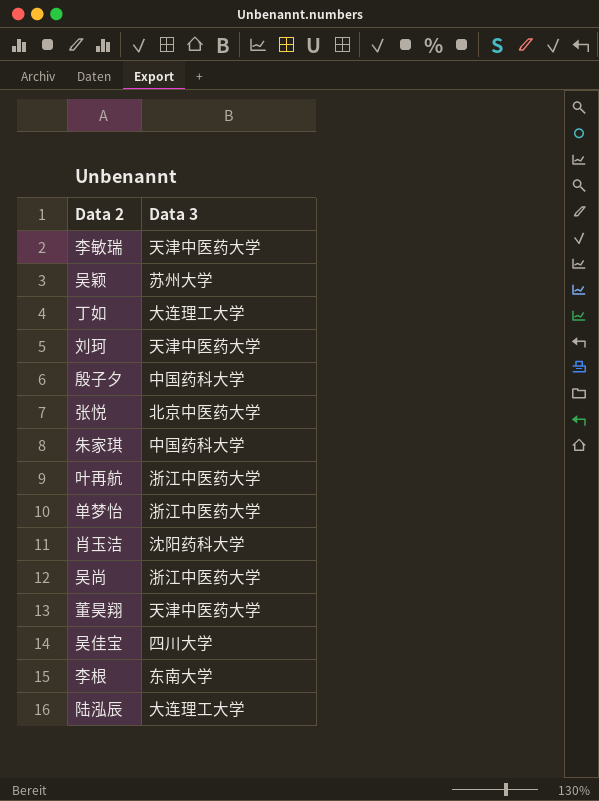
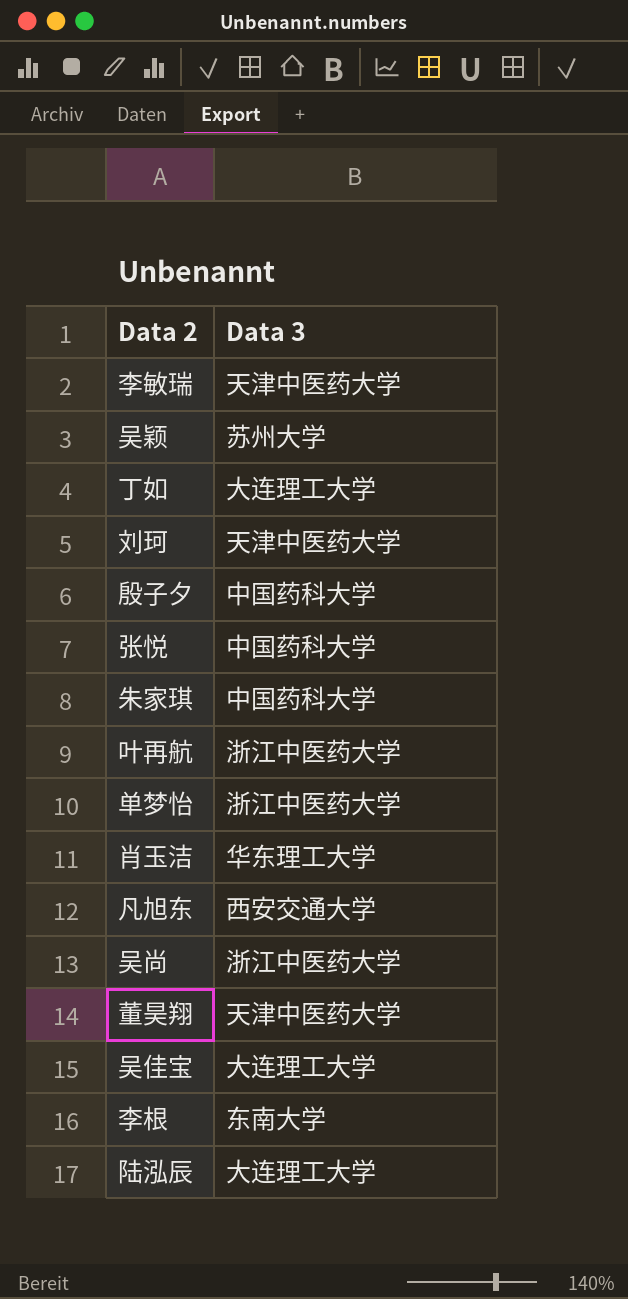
张悦 | Data 3: 北京中医药大学 -> 中国药科大学
肖玉洁 | Data 3: 沈阳药科大学 -> 华东理工大学
row 凡旭东: none -> 西安交通大学
吴佳宝 | Data 3: 四川大学 -> 大连理工大学

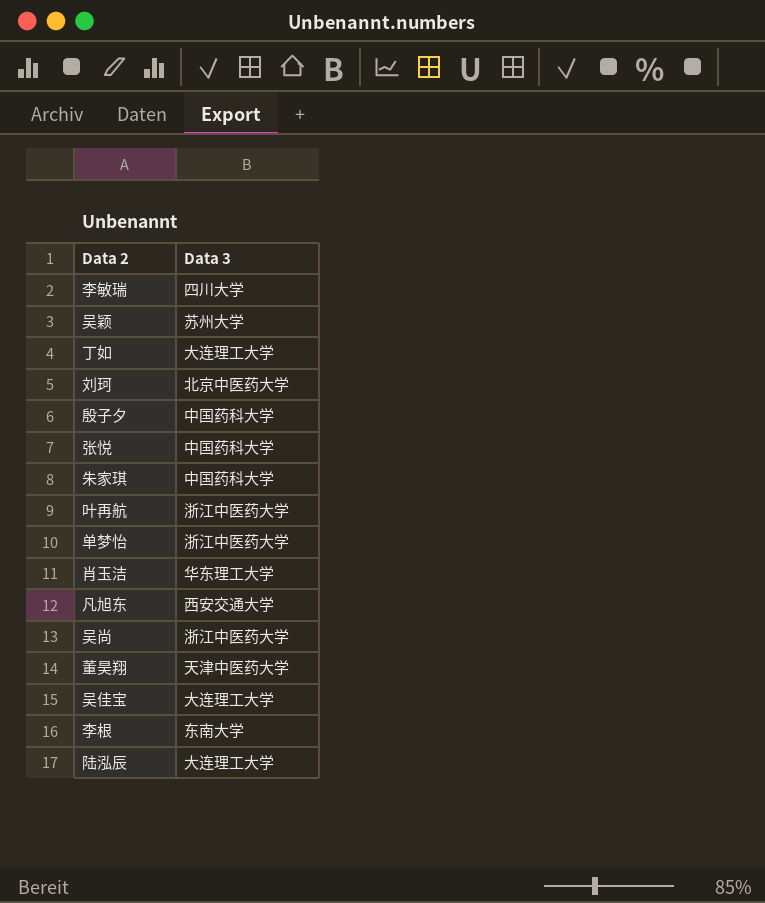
李敏瑞 | Data 3: 天津中医药大学 -> 四川大学
刘珂 | Data 3: 天津中医药大学 -> 北京中医药大学

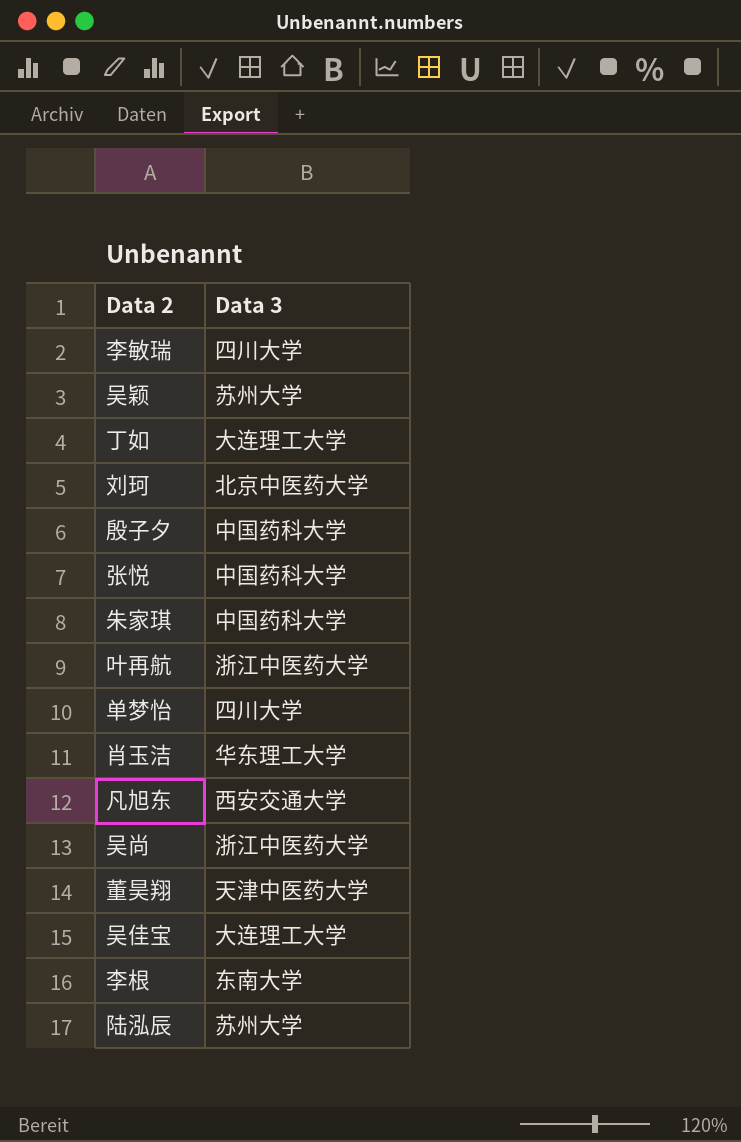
单梦怡 | Data 3: 浙江中医药大学 -> 四川大学
陆泓辰 | Data 3: 大连理工大学 -> 苏州大学

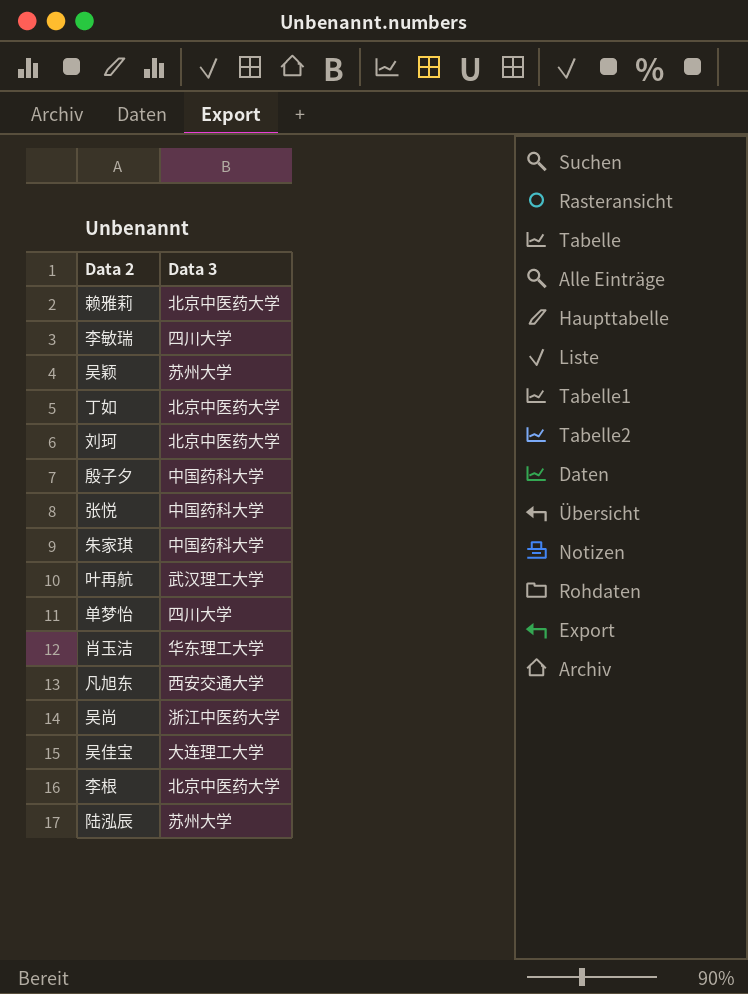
row 董昊翔: 天津中医药大学 -> none
row 赖雅莉: none -> 北京中医药大学
丁如 | Data 3: 大连理工大学 -> 北京中医药大学
叶再航 | Data 3: 浙江中医药大学 -> 武汉理工大学
李根 | Data 3: 东南大学 -> 北京中医药大学

